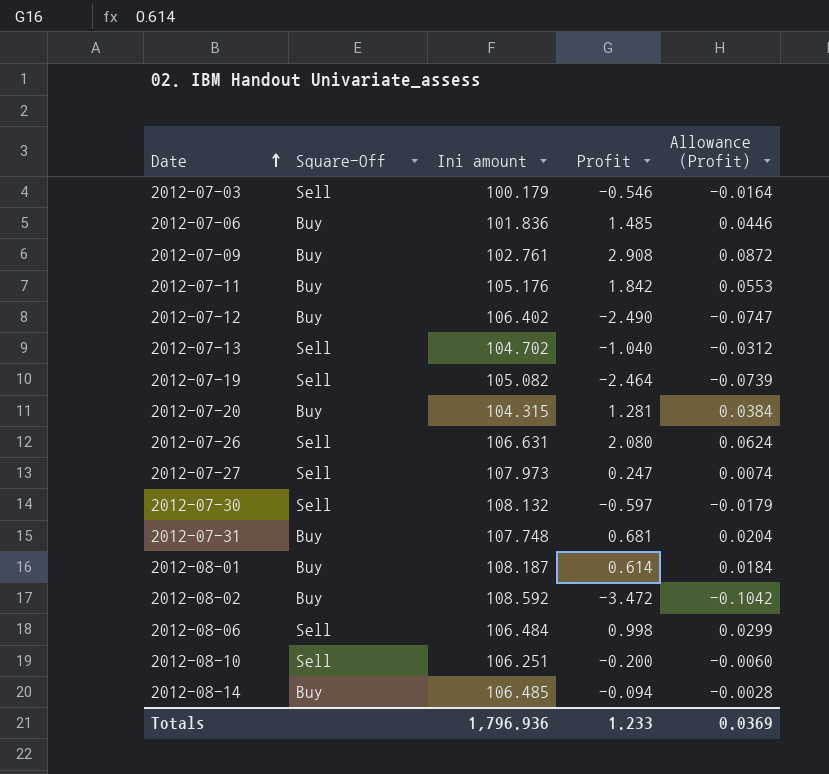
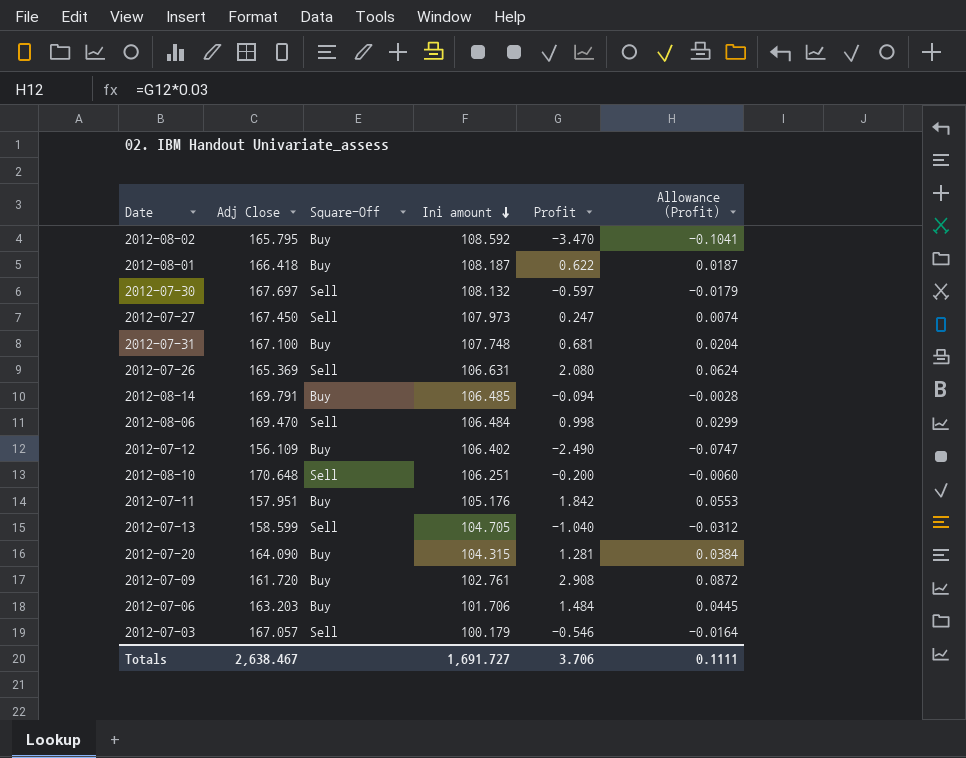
row order: Date ascending -> Ini amount descending
column Adj Close | position: none -> 2
row 2012-07-19: Sell | 105.082 | -2.464 | -0.0739 -> none
2012-08-02 | Profit: -3.472 -> -3.470
2012-08-02 | Allowance (Profit): -0.1042 -> -0.1041
2012-08-01 | Profit: 0.614 -> 0.622
2012-08-01 | Allowance (Profit): 0.0184 -> 0.0187
2012-07-13 | Ini amount: 104.702 -> 104.705
2012-07-06 | Ini amount: 101.836 -> 101.706
2012-07-06 | Profit: 1.485 -> 1.484
2012-07-06 | Allowance (Profit): 0.0446 -> 0.0445
Totals | Ini amount: 1,796.936 -> 1,691.727
Totals | Profit: 1.233 -> 3.706
Totals | Allowance (Profit): 0.0369 -> 0.1111

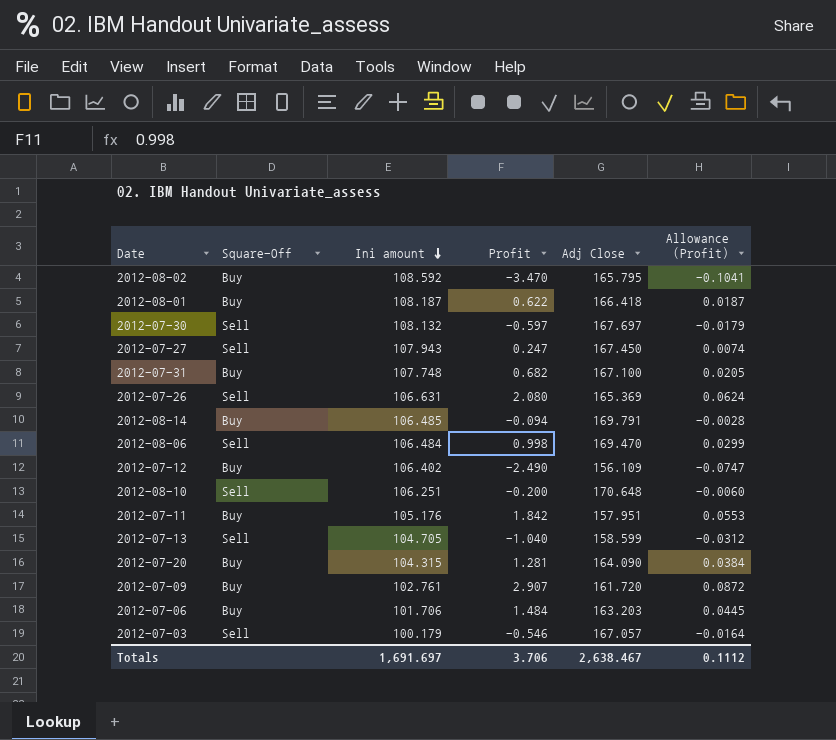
column Adj Close | position: 2 -> 5
2012-07-27 | Ini amount: 107.973 -> 107.943
2012-07-31 | Profit: 0.681 -> 0.682
2012-07-31 | Allowance (Profit): 0.0204 -> 0.0205
2012-07-09 | Profit: 2.908 -> 2.907
Totals | Ini amount: 1,691.727 -> 1,691.697
Totals | Allowance (Profit): 0.1111 -> 0.1112

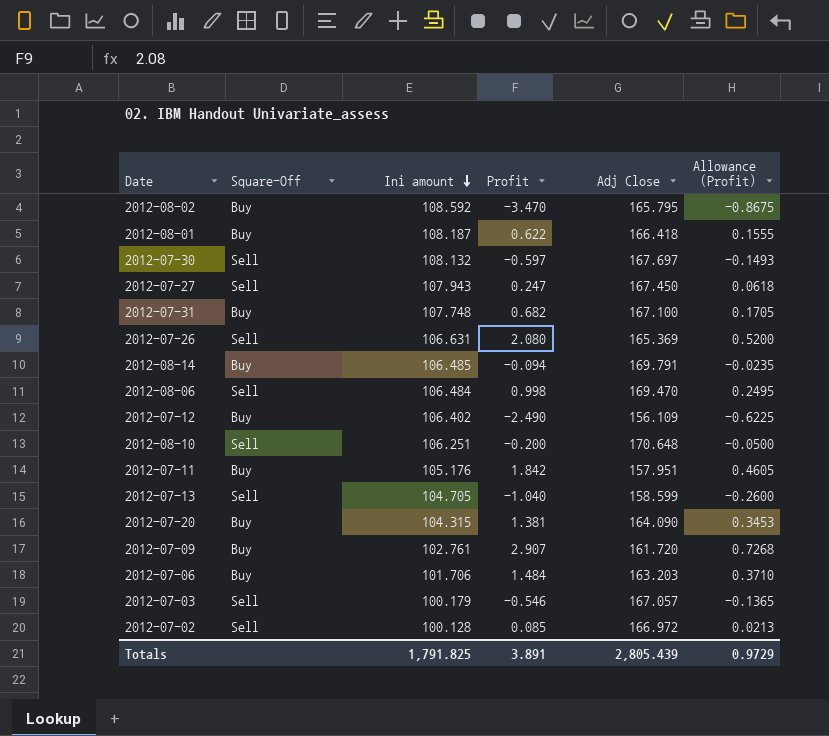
column Allowance (Profit) | formula: [Profit] * 0.03 -> [Profit] * 0.25
2012-07-20 | Profit: 1.281 -> 1.381
row 2012-07-02: none -> Sell | 100.128 | 0.085 | 166.972 | 0.0213
Totals | Ini amount: 1,691.697 -> 1,791.825
Totals | Profit: 3.706 -> 3.891
Totals | Adj Close: 2,638.467 -> 2,805.439
Totals | Allowance (Profit): 0.1112 -> 0.9729

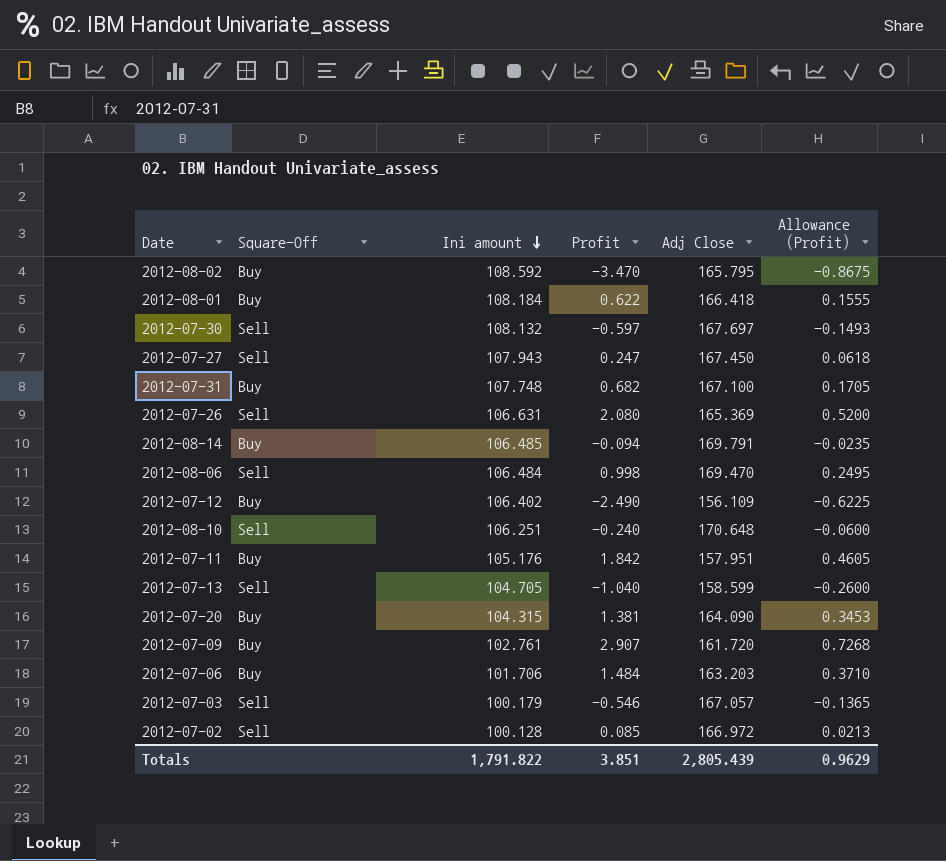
2012-08-01 | Ini amount: 108.187 -> 108.184
2012-08-10 | Profit: -0.200 -> -0.240
2012-08-10 | Allowance (Profit): -0.0500 -> -0.0600
Totals | Ini amount: 1,791.825 -> 1,791.822
Totals | Profit: 3.891 -> 3.851
Totals | Allowance (Profit): 0.9729 -> 0.9629

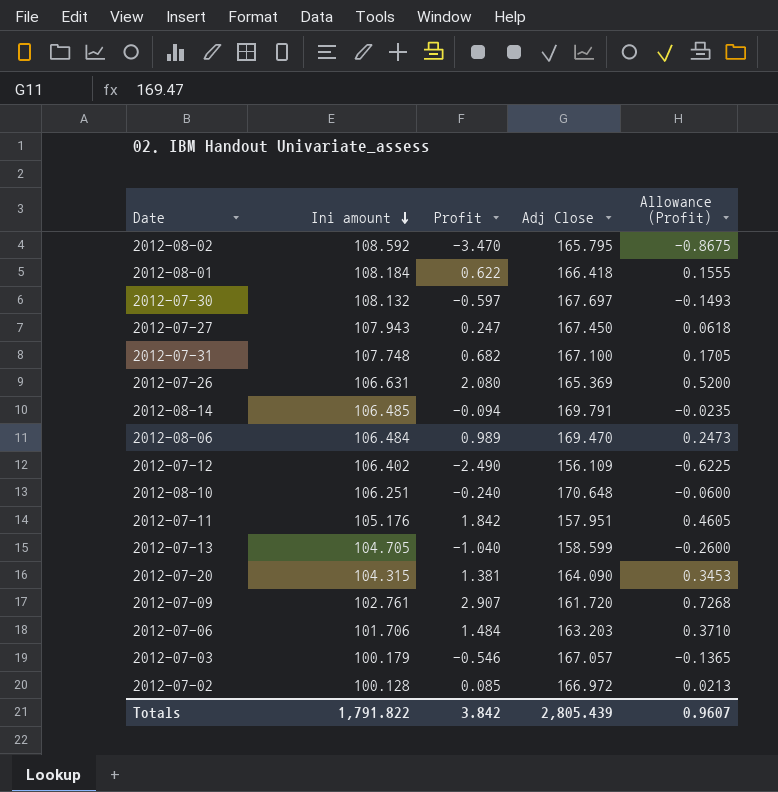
column Square-Off | position: 2 -> none
2012-08-06 | Profit: 0.998 -> 0.989
2012-08-06 | Allowance (Profit): 0.2495 -> 0.2473
Totals | Profit: 3.851 -> 3.842
Totals | Allowance (Profit): 0.9629 -> 0.9607

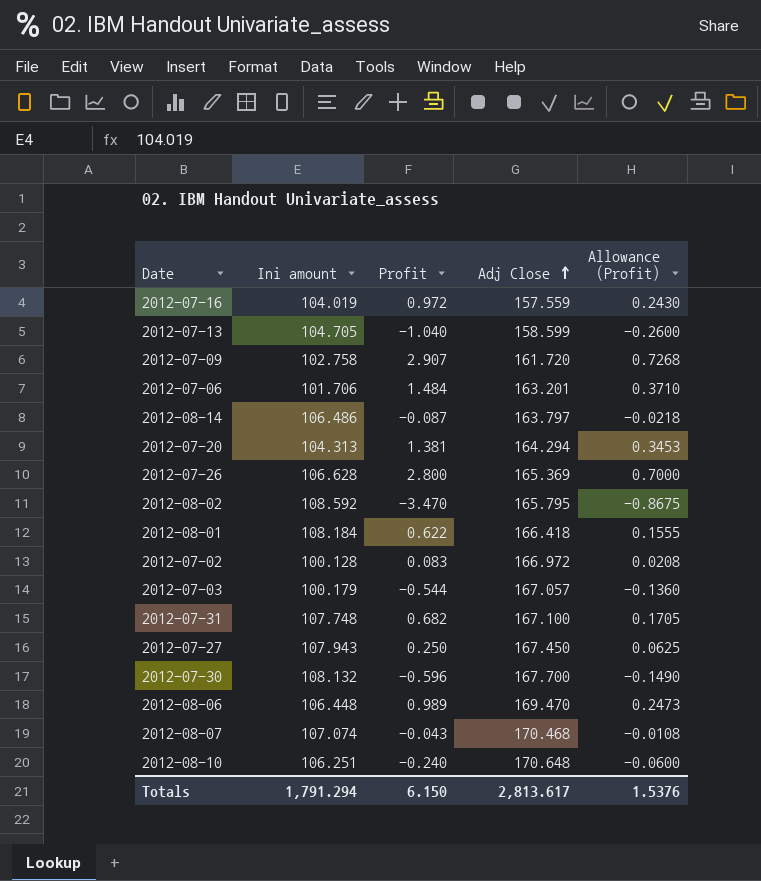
row order: Ini amount descending -> Adj Close ascending
row 2012-07-12: 106.402 | -2.490 | 156.109 | -0.6225 -> none
row 2012-07-11: 105.176 | 1.842 | 157.951 | 0.4605 -> none
row 2012-07-16: none -> 104.019 | 0.972 | 157.559 | 0.2430
2012-07-09 | Ini amount: 102.761 -> 102.758
2012-07-06 | Adj Close: 163.203 -> 163.201
2012-08-14 | Ini amount: 106.485 -> 106.486
2012-08-14 | Profit: -0.094 -> -0.087
2012-08-14 | Adj Close: 169.791 -> 163.797
2012-08-14 | Allowance (Profit): -0.0235 -> -0.0218
2012-07-20 | Ini amount: 104.315 -> 104.313
2012-07-20 | Adj Close: 164.090 -> 164.294
2012-07-26 | Ini amount: 106.631 -> 106.628
2012-07-26 | Profit: 2.080 -> 2.800
2012-07-26 | Allowance (Profit): 0.5200 -> 0.7000
2012-07-02 | Profit: 0.085 -> 0.083
2012-07-02 | Allowance (Profit): 0.0213 -> 0.0208
2012-07-03 | Profit: -0.546 -> -0.544
2012-07-03 | Allowance (Profit): -0.1365 -> -0.1360
2012-07-27 | Profit: 0.247 -> 0.250
2012-07-27 | Allowance (Profit): 0.0618 -> 0.0625
2012-07-30 | Profit: -0.597 -> -0.596
2012-07-30 | Adj Close: 167.697 -> 167.700
2012-07-30 | Allowance (Profit): -0.1493 -> -0.1490
2012-08-06 | Ini amount: 106.484 -> 106.448
row 2012-08-07: none -> 107.074 | -0.043 | 170.468 | -0.0108
Totals | Ini amount: 1,791.822 -> 1,791.294
Totals | Profit: 3.842 -> 6.150
Totals | Adj Close: 2,805.439 -> 2,813.617
Totals | Allowance (Profit): 0.9607 -> 1.5376

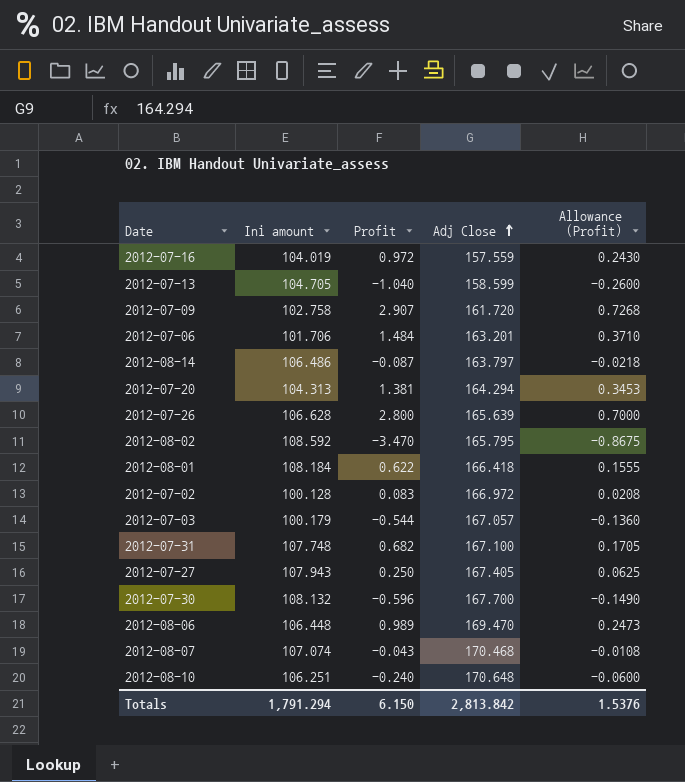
2012-07-26 | Adj Close: 165.369 -> 165.639
2012-07-27 | Adj Close: 167.450 -> 167.405
Totals | Adj Close: 2,813.617 -> 2,813.842

